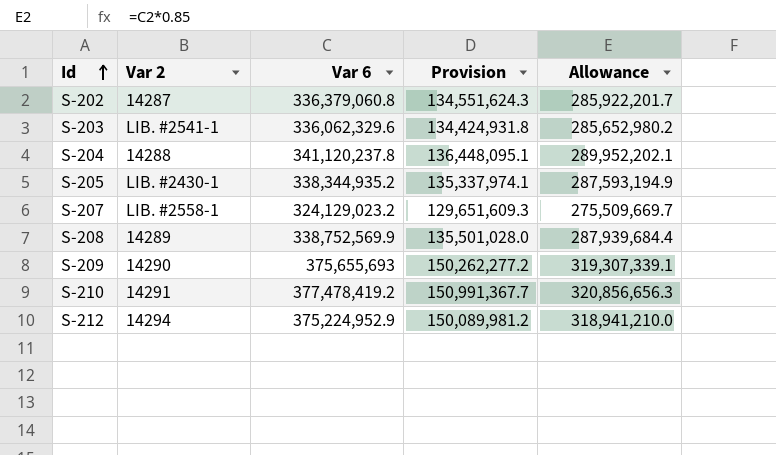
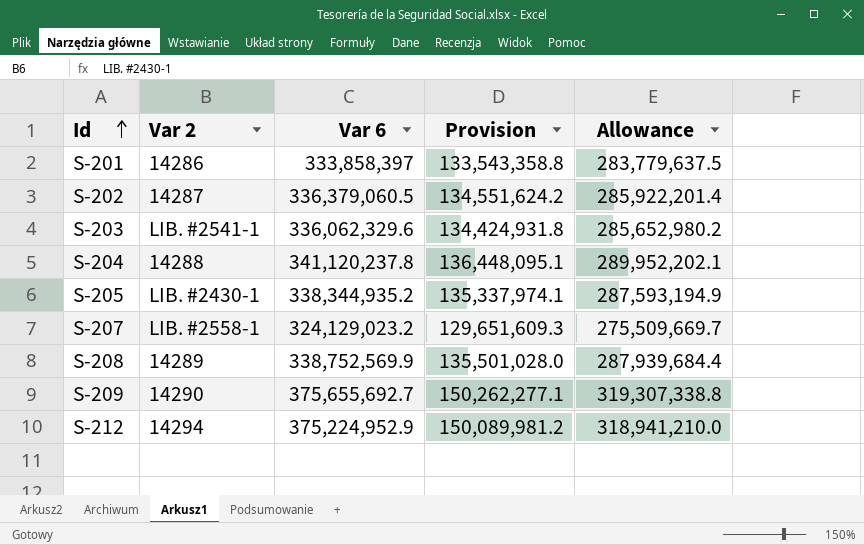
row S-210: 14291 | 377,478,419.2 | 150,991,367.7 | 320,856,656.3 -> none
row S-201: none -> 14286 | 333,858,397 | 133,543,358.8 | 283,779,637.5
S-202 | Var 6: 336,379,060.8 -> 336,379,060.5
S-202 | Provision: 134,551,624.3 -> 134,551,624.2
S-202 | Allowance: 285,922,201.7 -> 285,922,201.4
S-209 | Var 6: 375,655,693 -> 375,655,692.7
S-209 | Provision: 150,262,277.2 -> 150,262,277.1
S-209 | Allowance: 319,307,339.1 -> 319,307,338.8

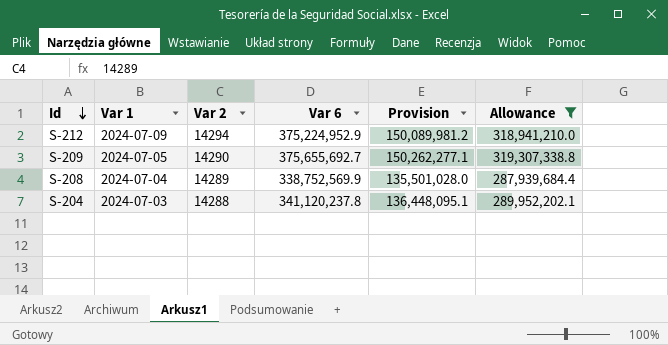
filter: none -> Allowance >= 287,939,684.4
row order: Id ascending -> Id descending
column Var 1 | position: none -> 2

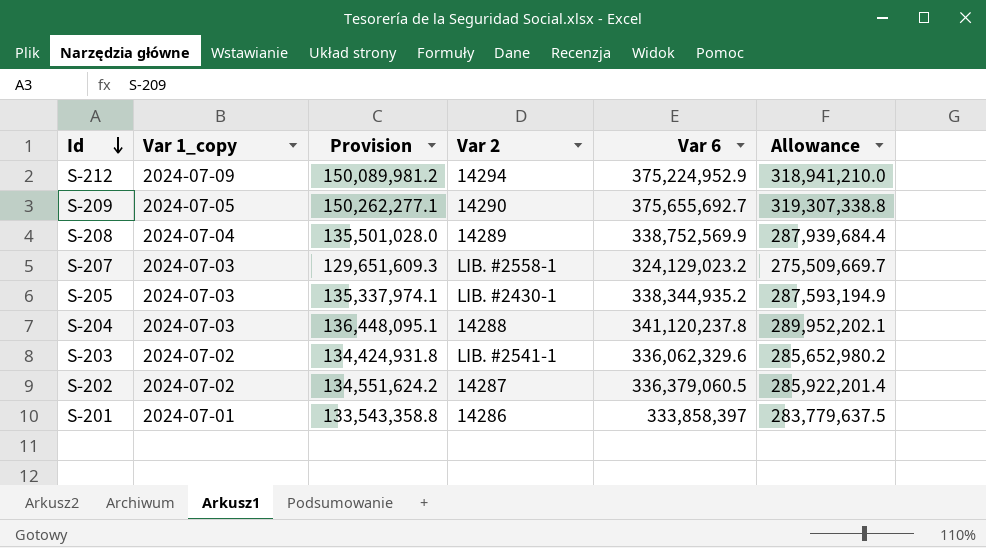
filter: Allowance >= 287,939,684.4 -> none
column name: Var 1 -> Var 1_copy
column Provision | position: 5 -> 3

